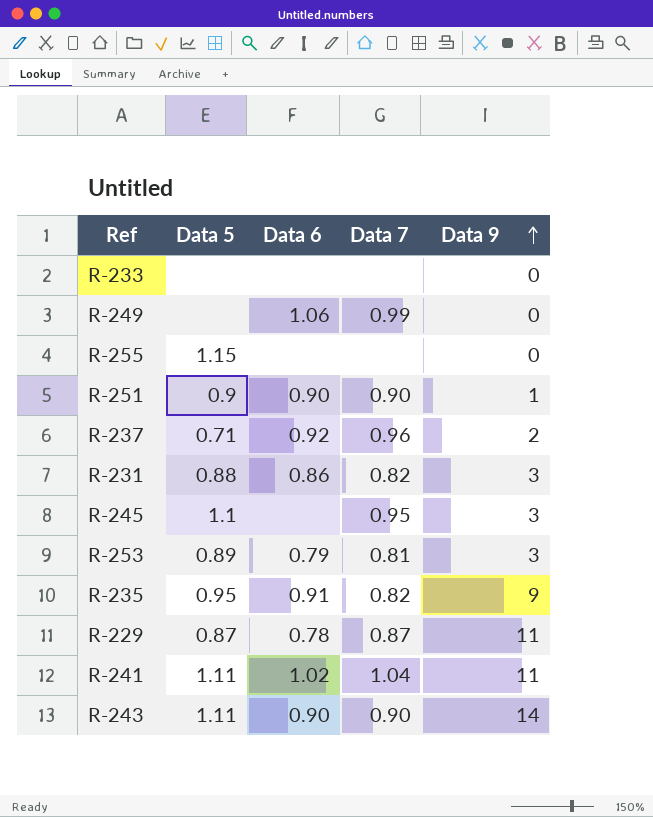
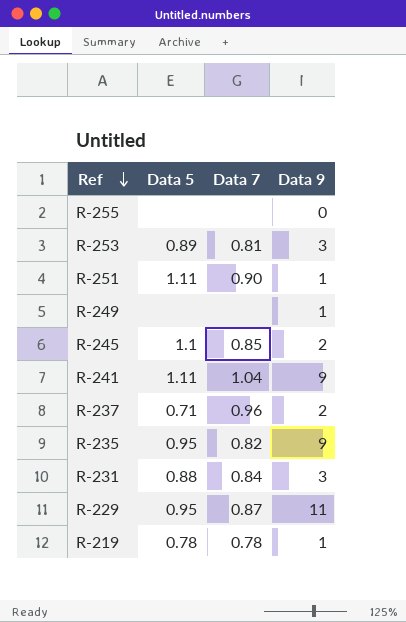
row order: Data 9 ascending -> Ref descending
column Data 6 | position: 3 -> none
row R-233: none | none | none | 0 -> none
row R-243: 1.11 | 0.90 | 0.90 | 14 -> none
R-255 | Data 5: 1.15 -> none
R-251 | Data 5: 0.9 -> 1.11
R-249 | Data 7: 0.99 -> none
R-249 | Data 9: 0 -> 1
R-245 | Data 7: 0.95 -> 0.85
R-245 | Data 9: 3 -> 2
R-241 | Data 9: 11 -> 9
R-231 | Data 7: 0.82 -> 0.84
R-229 | Data 5: 0.87 -> 0.95
row R-219: none -> 0.78 | 0.78 | 1

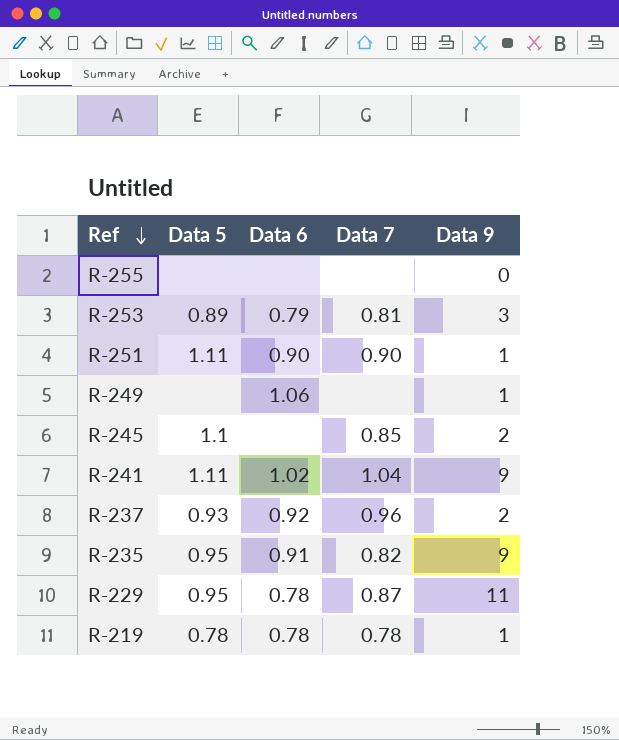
column Data 6 | position: none -> 3
row R-231: 0.88 | 0.84 | 3 -> none
R-237 | Data 5: 0.71 -> 0.93

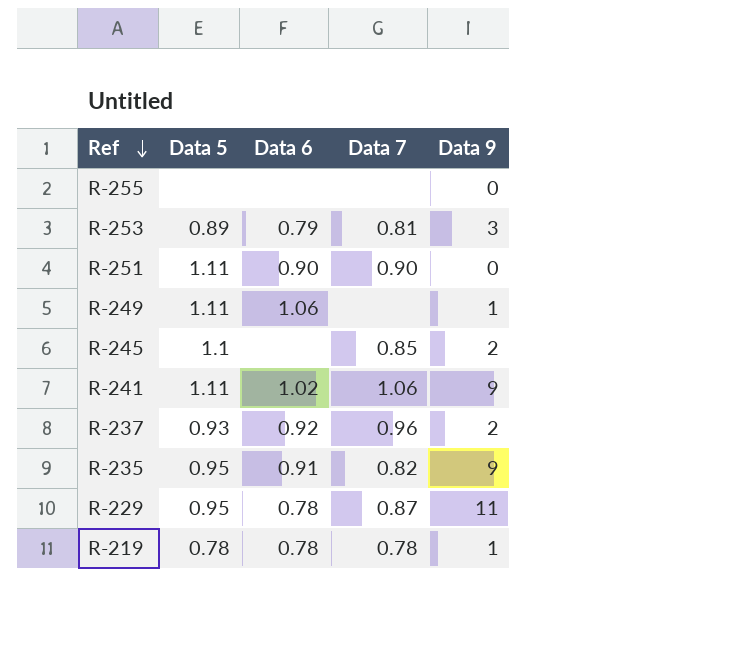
R-251 | Data 9: 1 -> 0
R-249 | Data 5: none -> 1.11
R-241 | Data 7: 1.04 -> 1.06

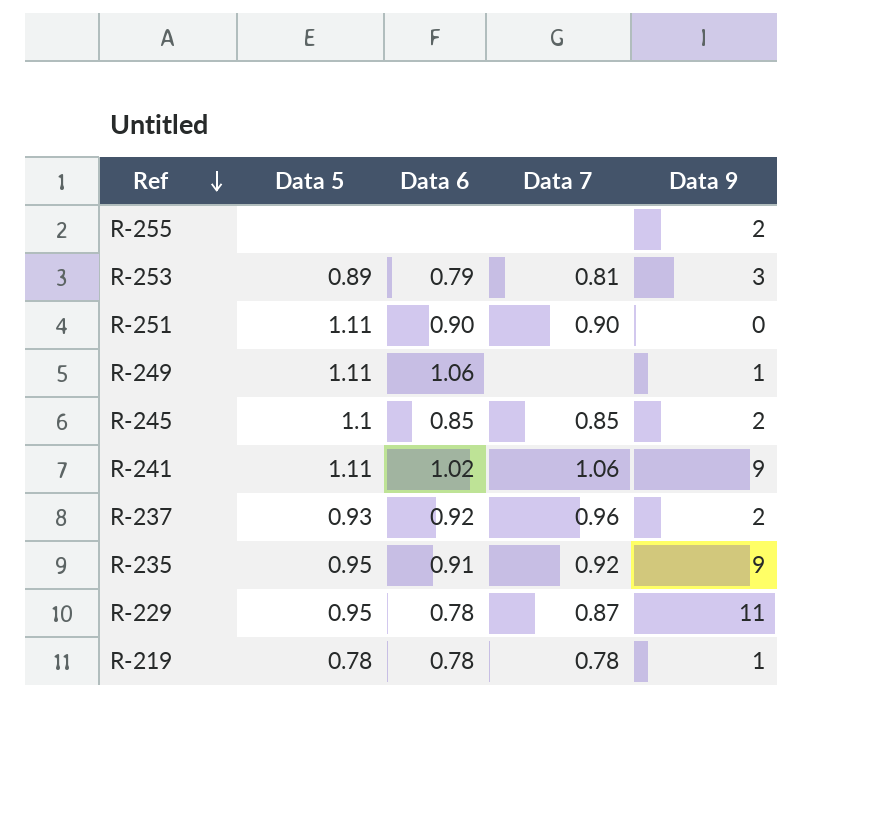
R-255 | Data 9: 0 -> 2
R-245 | Data 6: none -> 0.85
R-235 | Data 7: 0.82 -> 0.92

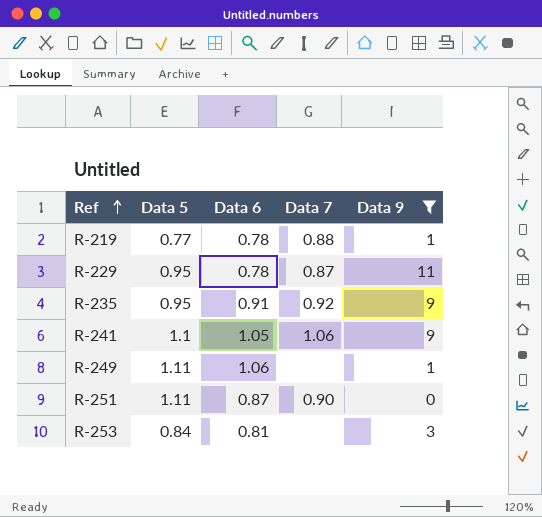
filter: none -> Data 9 != 2
row order: Ref descending -> Ref ascending
R-219 | Data 5: 0.78 -> 0.77
R-219 | Data 7: 0.78 -> 0.88
R-241 | Data 5: 1.11 -> 1.1
R-241 | Data 6: 1.02 -> 1.05
R-251 | Data 6: 0.90 -> 0.87
R-253 | Data 5: 0.89 -> 0.84
R-253 | Data 6: 0.79 -> 0.81
R-253 | Data 7: 0.81 -> none

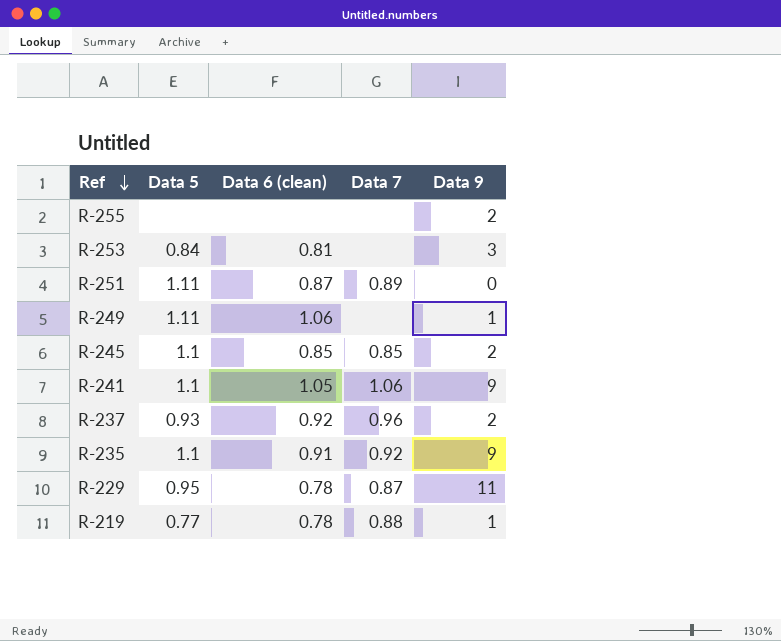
filter: Data 9 != 2 -> none
row order: Ref ascending -> Ref descending
column name: Data 6 -> Data 6 (clean)
R-251 | Data 7: 0.90 -> 0.89
R-235 | Data 5: 0.95 -> 1.1

